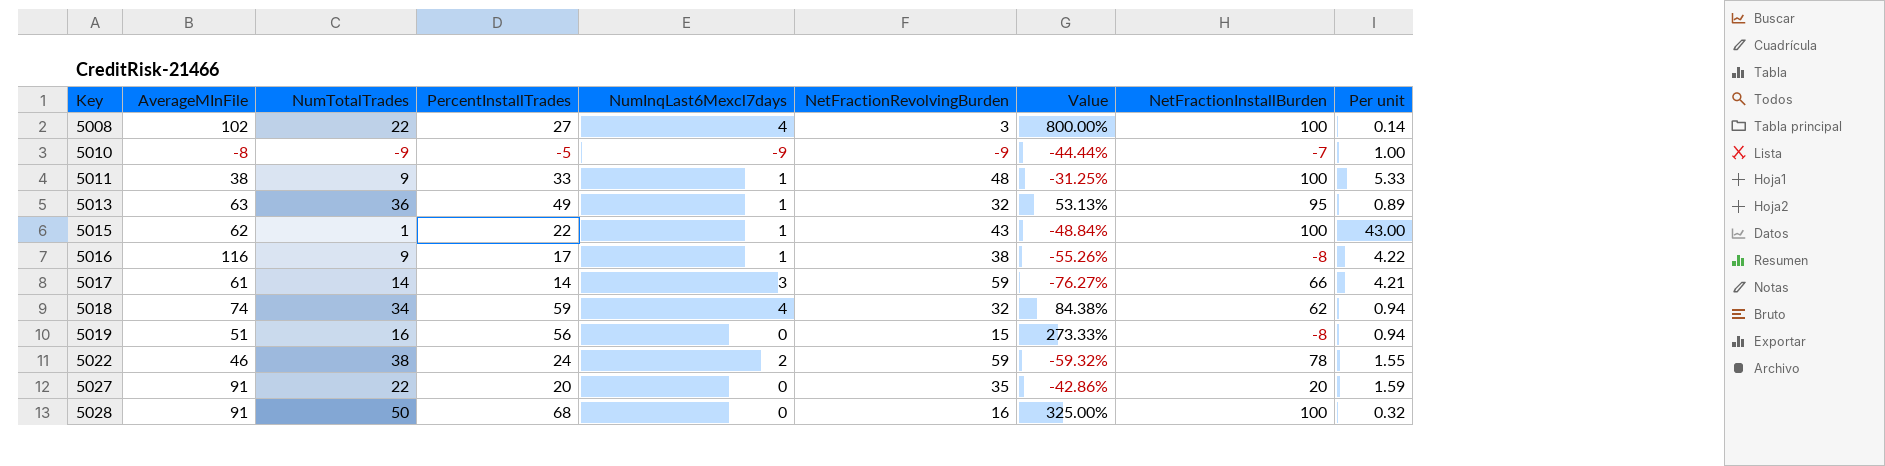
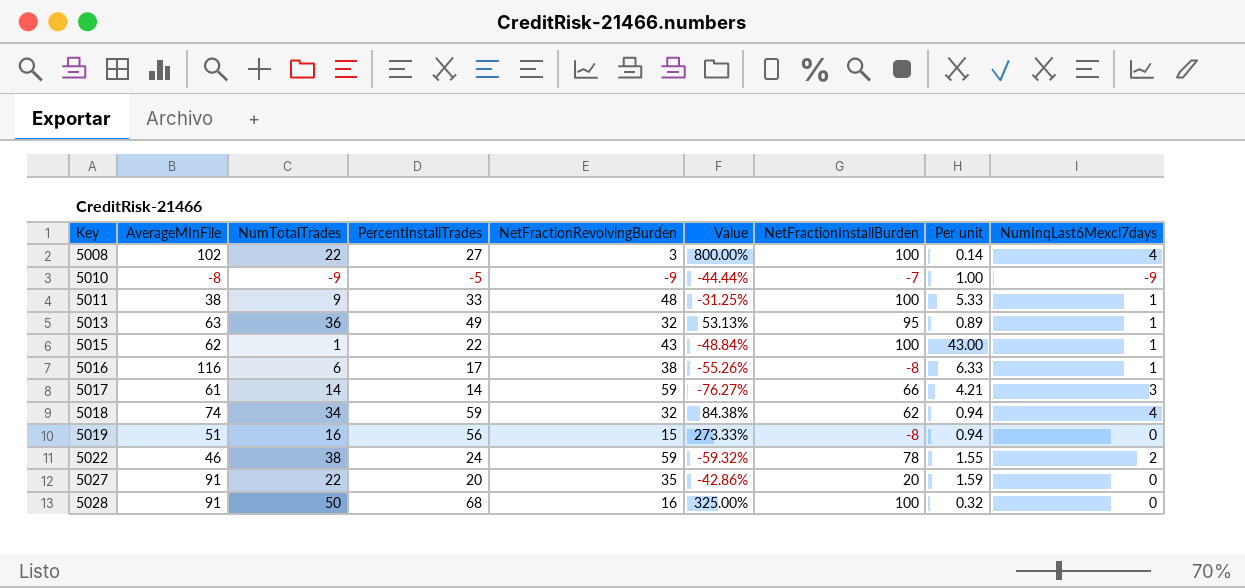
column NumInqLast6Mexcl7days | position: 5 -> 9
5016 | NumTotalTrades: 9 -> 6
5016 | Per unit: 4.22 -> 6.33

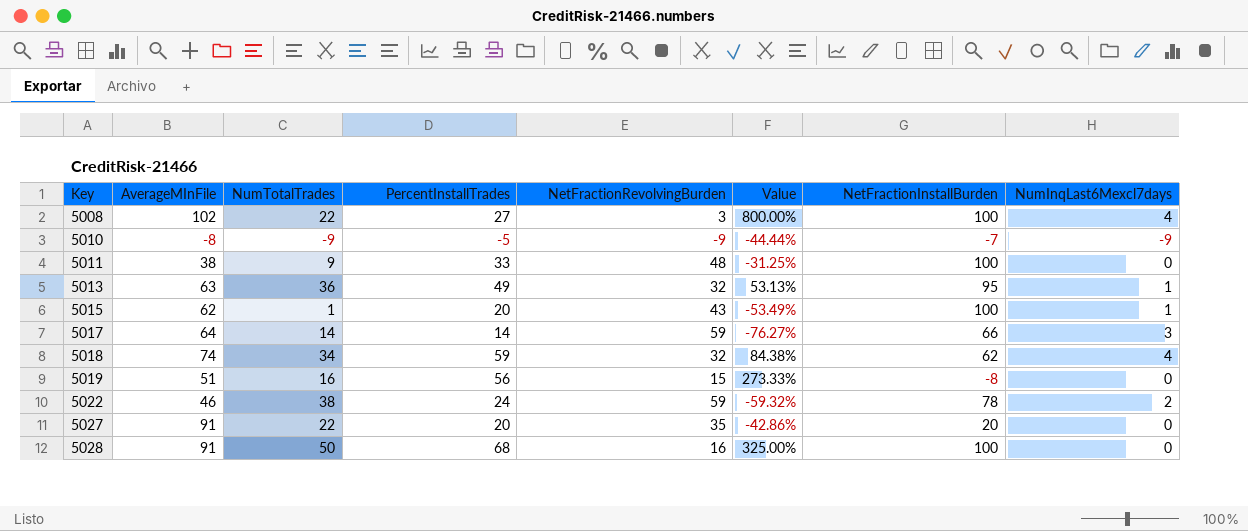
column Per unit | formula: [NetFractionRevolvingBurden] / [NumTotalTrades] -> none
row 5016: 116 | 6 | 17 | 38 | -55.26% | -8 | 6.33 | 1 -> none
5011 | NumInqLast6Mexcl7days: 1 -> 0
5015 | PercentInstallTrades: 22 -> 20
5015 | Value: -48.84% -> -53.49%
5017 | AverageMInFile: 61 -> 64

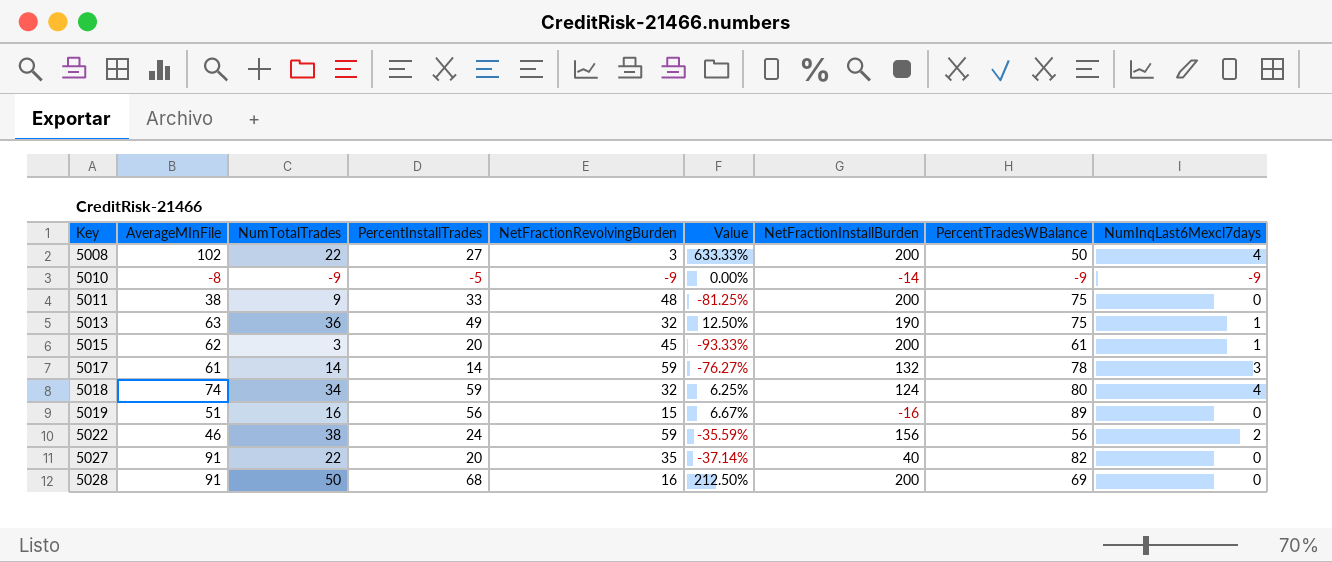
column Value | formula: ([PercentInstallTrades] - [NetFractionRevolvingBurden]) / [NetFractionRevolvingBurden] -> ([NumTotalTrades] - [NetFractionRevolvingBurden]) / [NetFractionRevolvingBurden]
column PercentTradesWBalance | position: none -> 8
5008 | NetFractionInstallBurden: 100 -> 200
5010 | NetFractionInstallBurden: -7 -> -14
5011 | NetFractionInstallBurden: 100 -> 200
5013 | NetFractionInstallBurden: 95 -> 190
5015 | NumTotalTrades: 1 -> 3
5015 | NetFractionRevolvingBurden: 43 -> 45
5015 | NetFractionInstallBurden: 100 -> 200
5017 | AverageMInFile: 64 -> 61
5017 | NetFractionInstallBurden: 66 -> 132
5018 | NetFractionInstallBurden: 62 -> 124
5019 | NetFractionInstallBurden: -8 -> -16
5022 | NetFractionInstallBurden: 78 -> 156
5027 | NetFractionInstallBurden: 20 -> 40
5028 | NetFractionInstallBurden: 100 -> 200

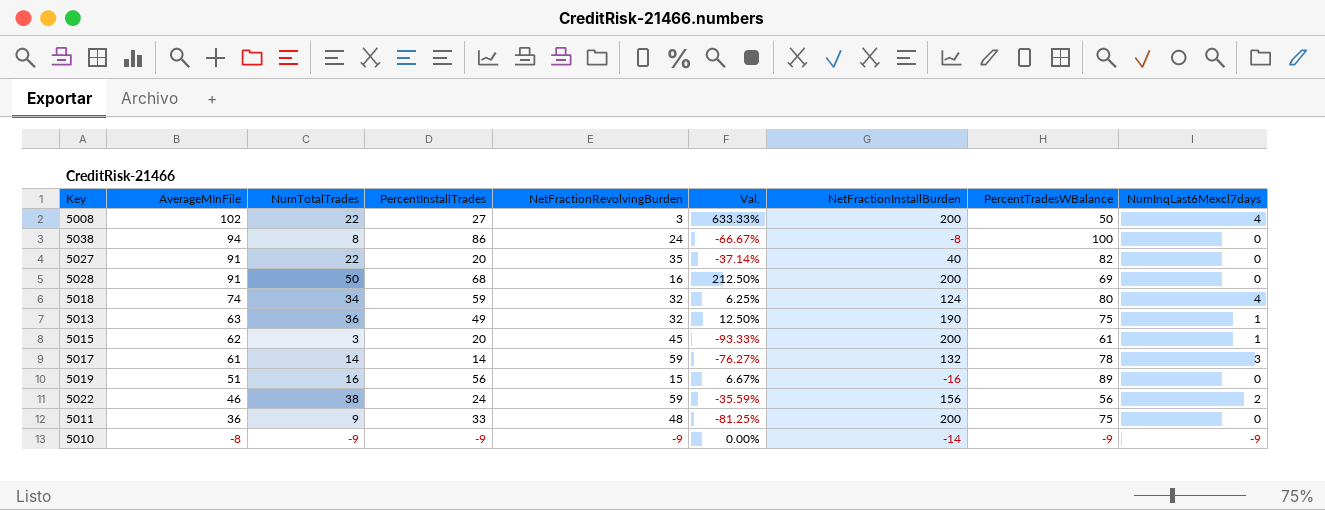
row order: Key ascending -> AverageMInFile descending
column name: Value -> Val.
row 5038: none -> 94 | 8 | 86 | 24 | -66.67% | -8 | 100 | 0
5011 | AverageMInFile: 38 -> 36
5010 | PercentInstallTrades: -5 -> -9

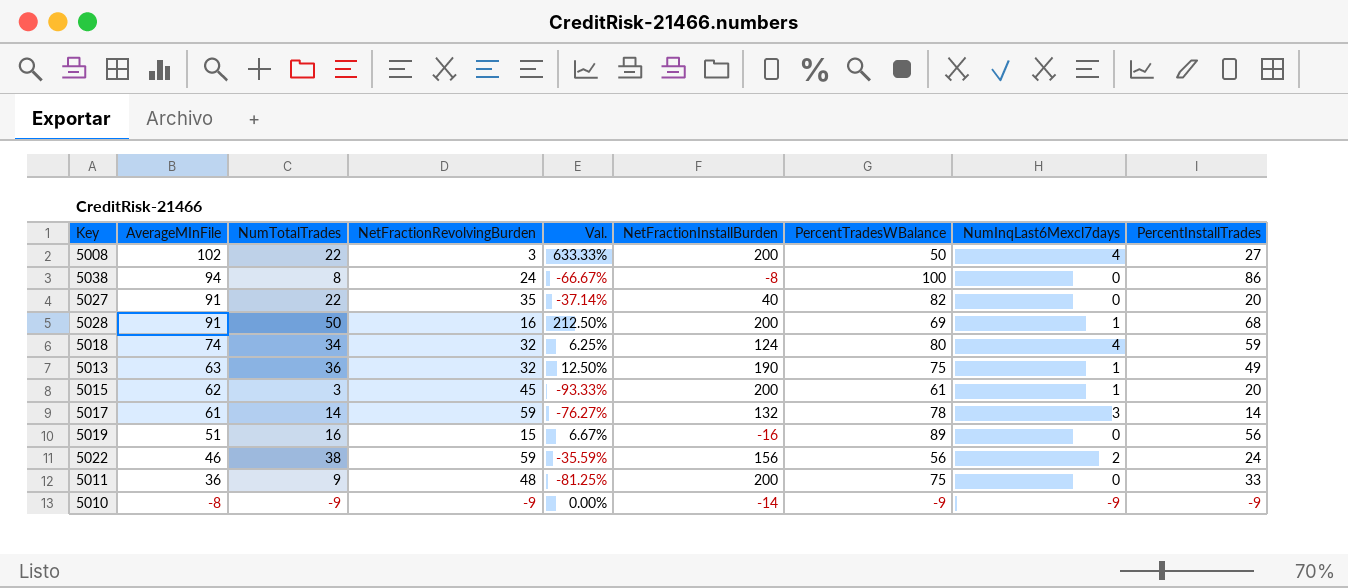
column PercentInstallTrades | position: 4 -> 9
5028 | NumInqLast6Mexcl7days: 0 -> 1

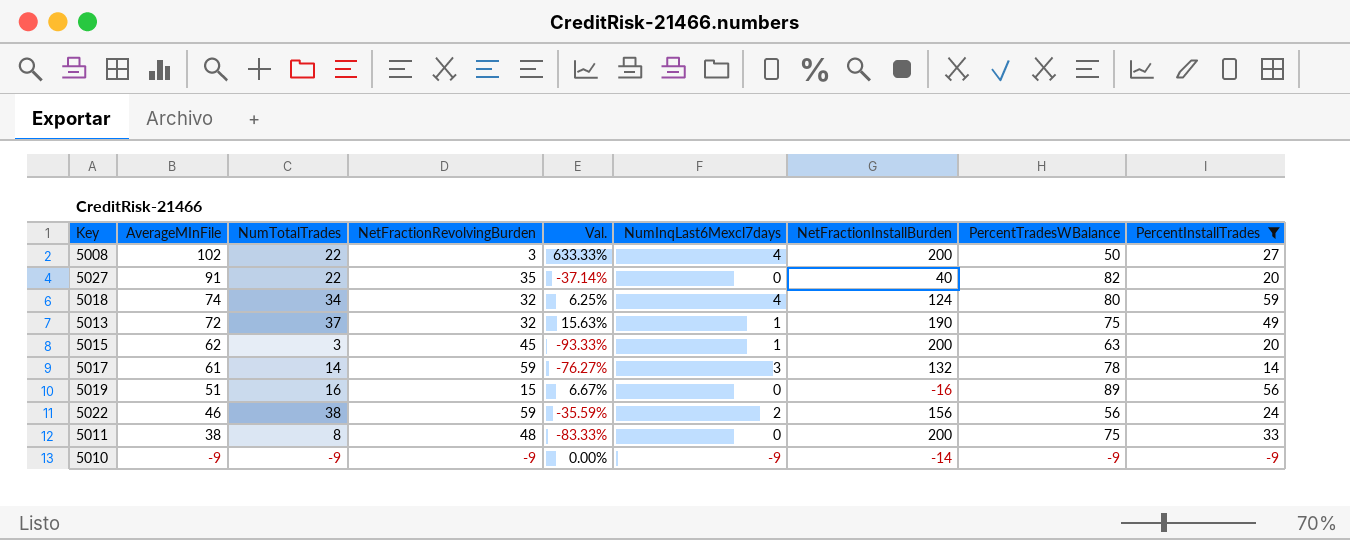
filter: none -> PercentInstallTrades <= 59
column NumInqLast6Mexcl7days | position: 8 -> 6
5013 | AverageMInFile: 63 -> 72
5013 | NumTotalTrades: 36 -> 37
5013 | Val.: 12.50% -> 15.63%
5015 | PercentTradesWBalance: 61 -> 63
5011 | AverageMInFile: 36 -> 38
5011 | NumTotalTrades: 9 -> 8
5011 | Val.: -81.25% -> -83.33%
5010 | AverageMInFile: -8 -> -9

